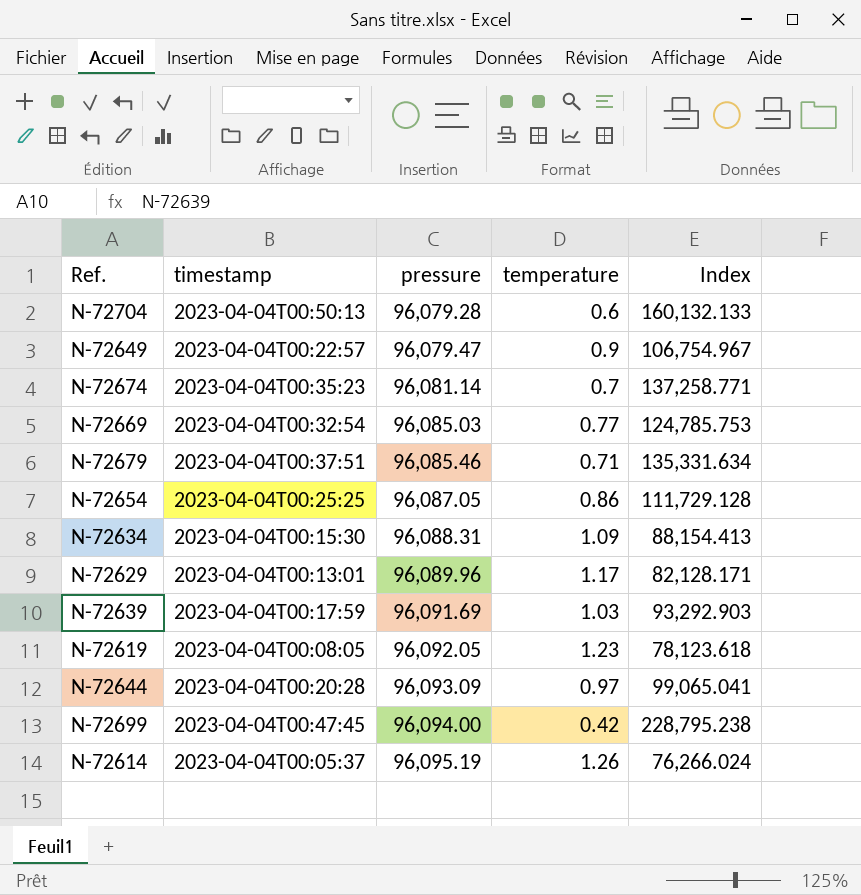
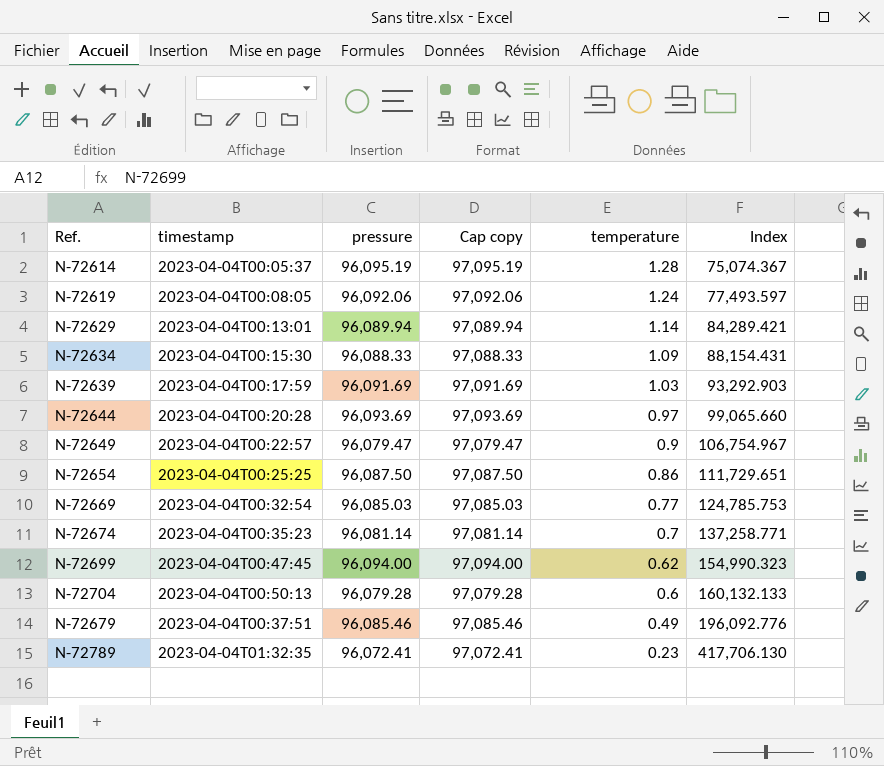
row order: pressure ascending -> temperature descending
column Cap copy | formula: none -> [pressure] + 1000
N-72614 | temperature: 1.26 -> 1.28
N-72614 | Index: 76,266.024 -> 75,074.367
N-72619 | pressure: 96,092.05 -> 96,092.06
N-72619 | temperature: 1.23 -> 1.24
N-72619 | Index: 78,123.618 -> 77,493.597
N-72629 | pressure: 96,089.96 -> 96,089.94
N-72629 | temperature: 1.17 -> 1.14
N-72629 | Index: 82,128.171 -> 84,289.421
N-72634 | pressure: 96,088.31 -> 96,088.33
N-72634 | Index: 88,154.413 -> 88,154.431
N-72644 | pressure: 96,093.09 -> 96,093.69
N-72644 | Index: 99,065.041 -> 99,065.660
N-72654 | pressure: 96,087.05 -> 96,087.50
N-72654 | Index: 111,729.128 -> 111,729.651
N-72699 | temperature: 0.42 -> 0.62
N-72699 | Index: 228,795.238 -> 154,990.323
N-72679 | temperature: 0.71 -> 0.49
N-72679 | Index: 135,331.634 -> 196,092.776
row N-72789: none -> 2023-04-04T01:32:35 | 96,072.41 | 97,072.41 | 0.23 | 417,706.130

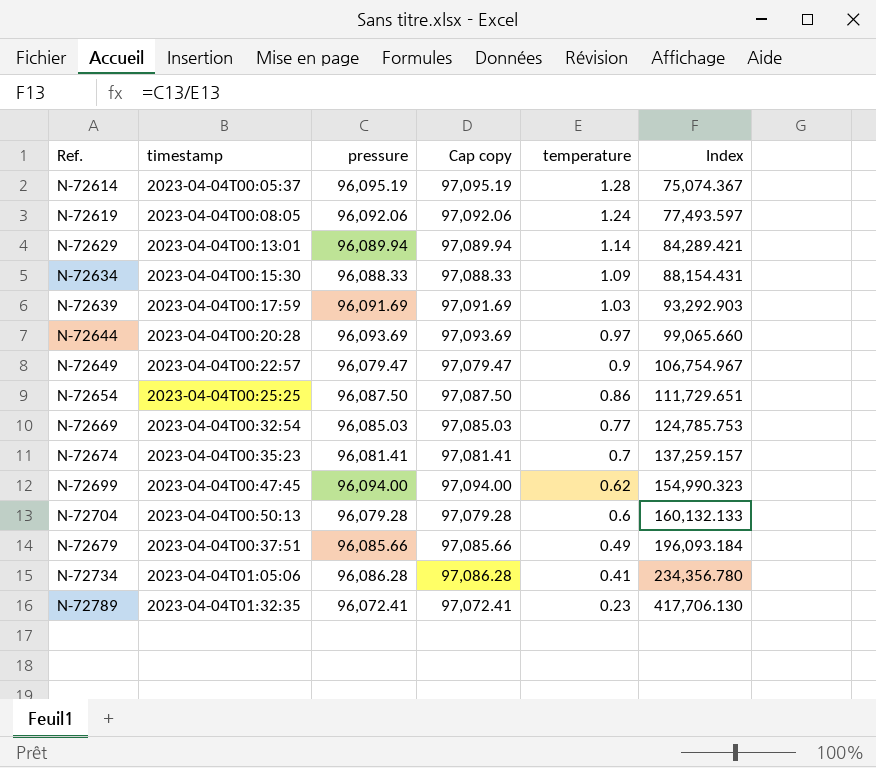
N-72674 | pressure: 96,081.14 -> 96,081.41
N-72674 | Cap copy: 97,081.14 -> 97,081.41
N-72674 | Index: 137,258.771 -> 137,259.157
N-72679 | pressure: 96,085.46 -> 96,085.66
N-72679 | Cap copy: 97,085.46 -> 97,085.66
N-72679 | Index: 196,092.776 -> 196,093.184
row N-72734: none -> 2023-04-04T01:05:06 | 96,086.28 | 97,086.28 | 0.41 | 234,356.780

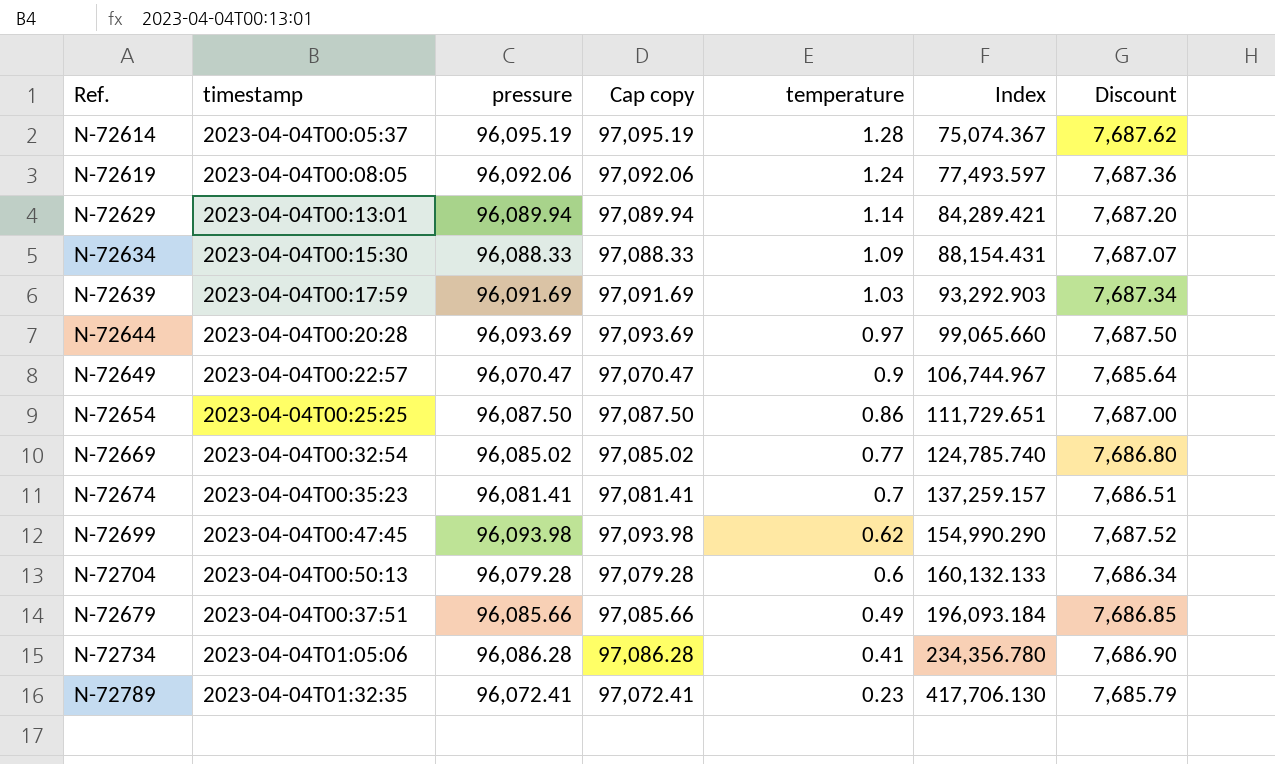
column Discount | formula: none -> [pressure] * 0.08
N-72649 | pressure: 96,079.47 -> 96,070.47
N-72649 | Cap copy: 97,079.47 -> 97,070.47
N-72649 | Index: 106,754.967 -> 106,744.967
N-72669 | pressure: 96,085.03 -> 96,085.02
N-72669 | Cap copy: 97,085.03 -> 97,085.02
N-72669 | Index: 124,785.753 -> 124,785.740
N-72699 | pressure: 96,094.00 -> 96,093.98
N-72699 | Cap copy: 97,094.00 -> 97,093.98
N-72699 | Index: 154,990.323 -> 154,990.290

